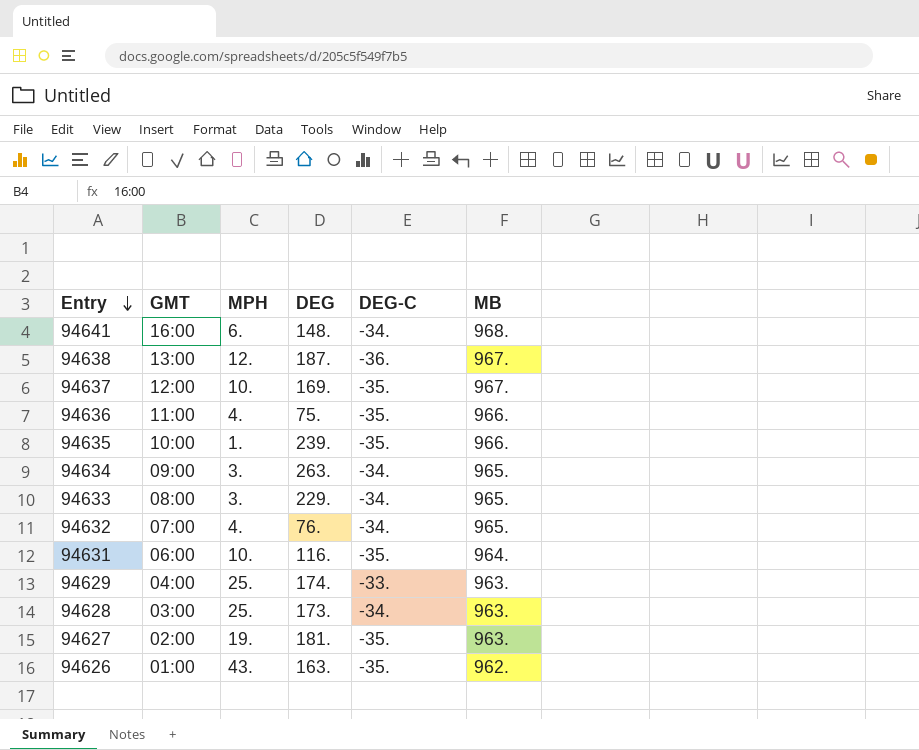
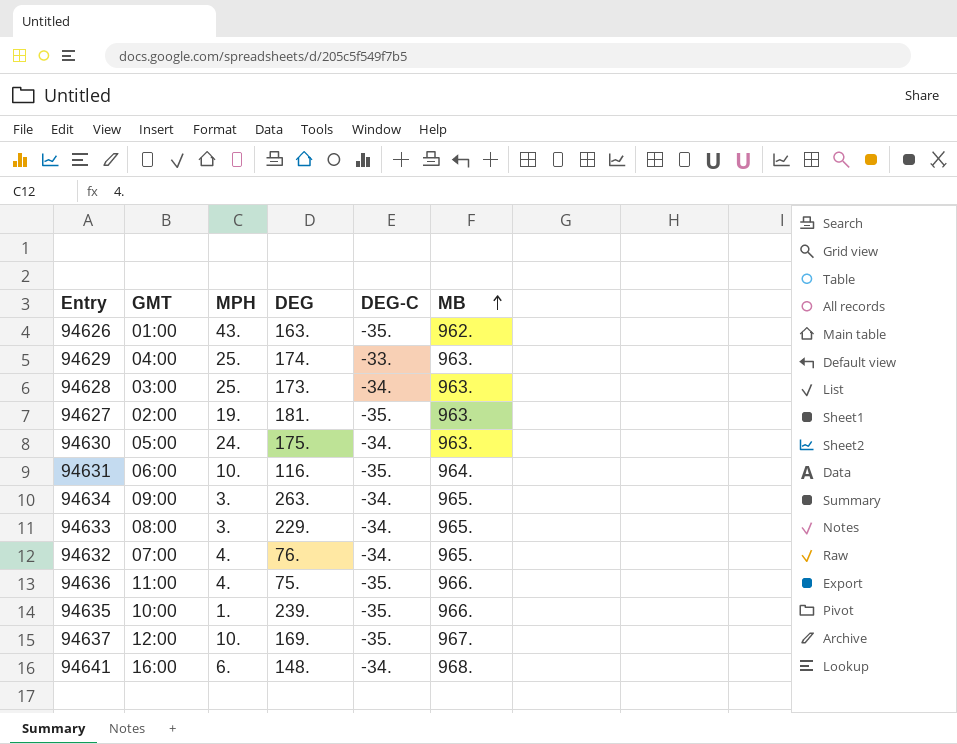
row order: Entry descending -> MB ascending
row 94638: 13:00 | 12. | 187. | -36. | 967. -> none
row 94630: none -> 05:00 | 24. | 175. | -34. | 963.

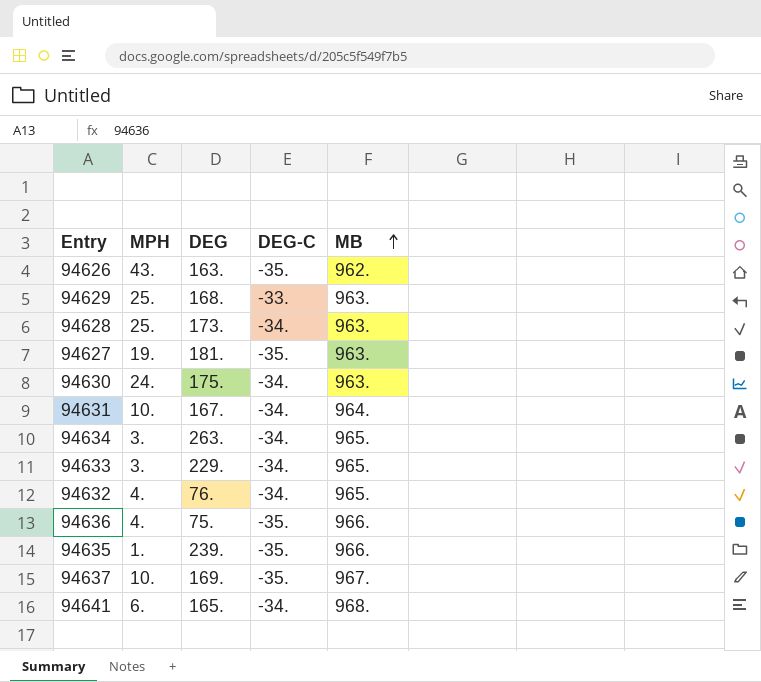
column GMT | position: 2 -> none
94629 | DEG: 174. -> 168.
94631 | DEG: 116. -> 167.
94631 | DEG-C: -35. -> -34.
94641 | DEG: 148. -> 165.

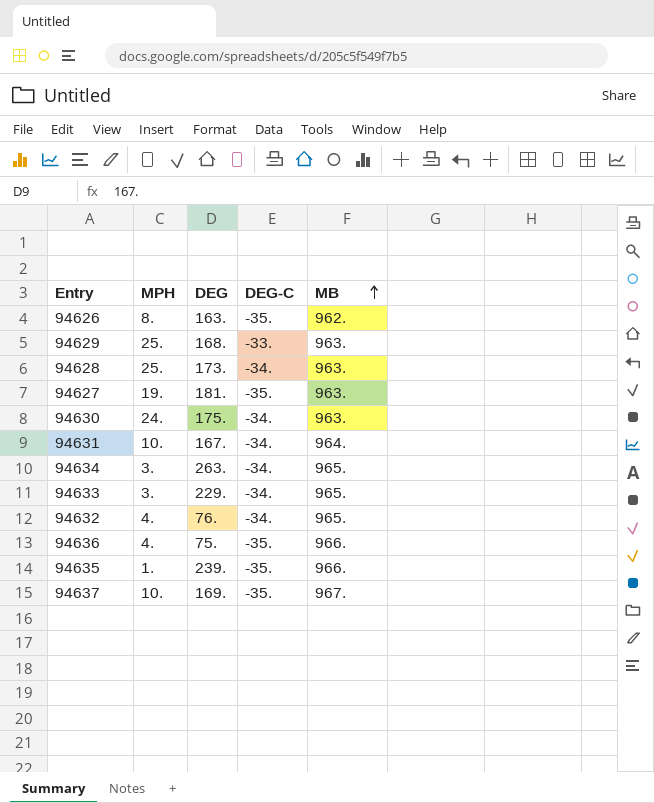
row 94641: 6. | 165. | -34. | 968. -> none
94626 | MPH: 43. -> 8.

